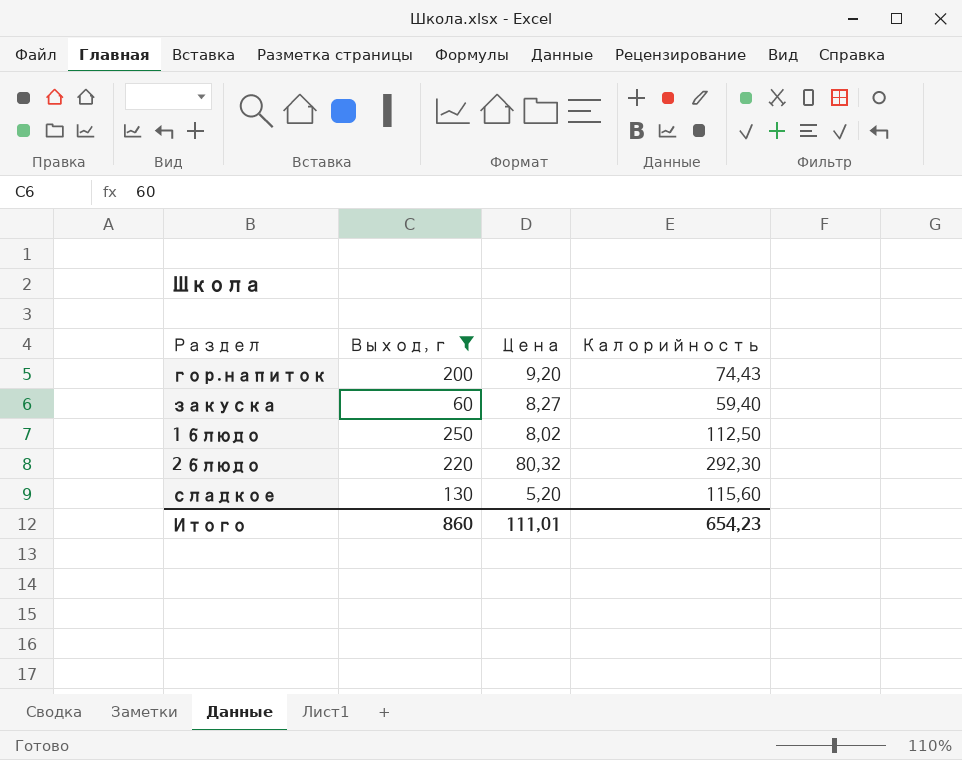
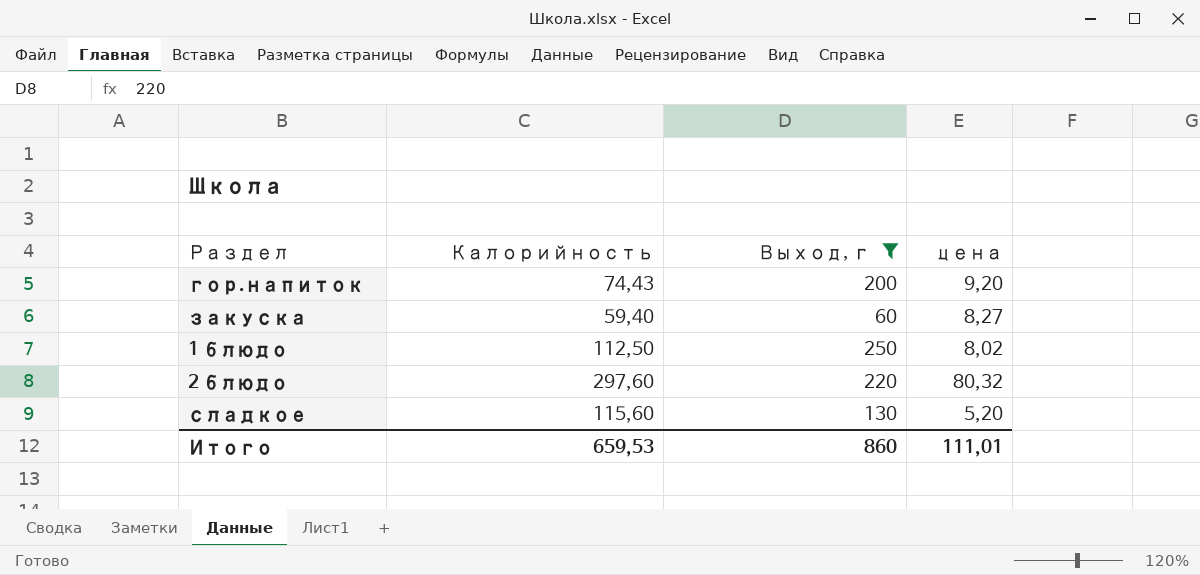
column Калорийность | position: 4 -> 2
column name: Цена -> цена
2 блюдо | Калорийность: 292,30 -> 297,60
Итого | Калорийность: 654,23 -> 659,53

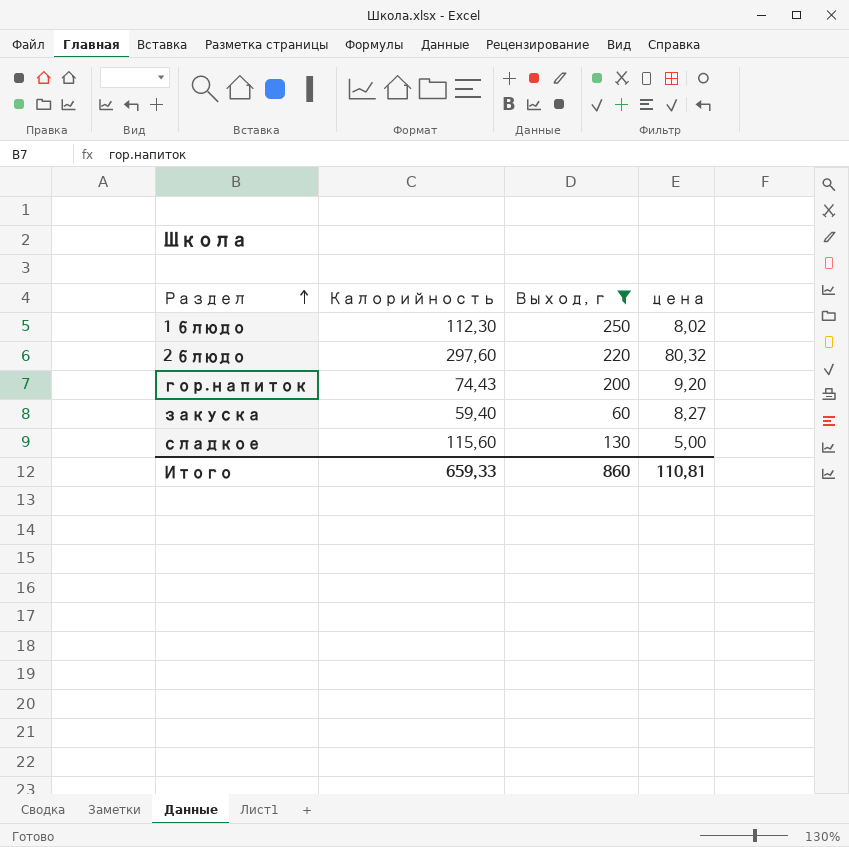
row order: none -> Раздел ascending
1 блюдо | Калорийность: 112,50 -> 112,30
сладкое | цена: 5,20 -> 5,00
Итого | Калорийность: 659,53 -> 659,33
Итого | цена: 111,01 -> 110,81

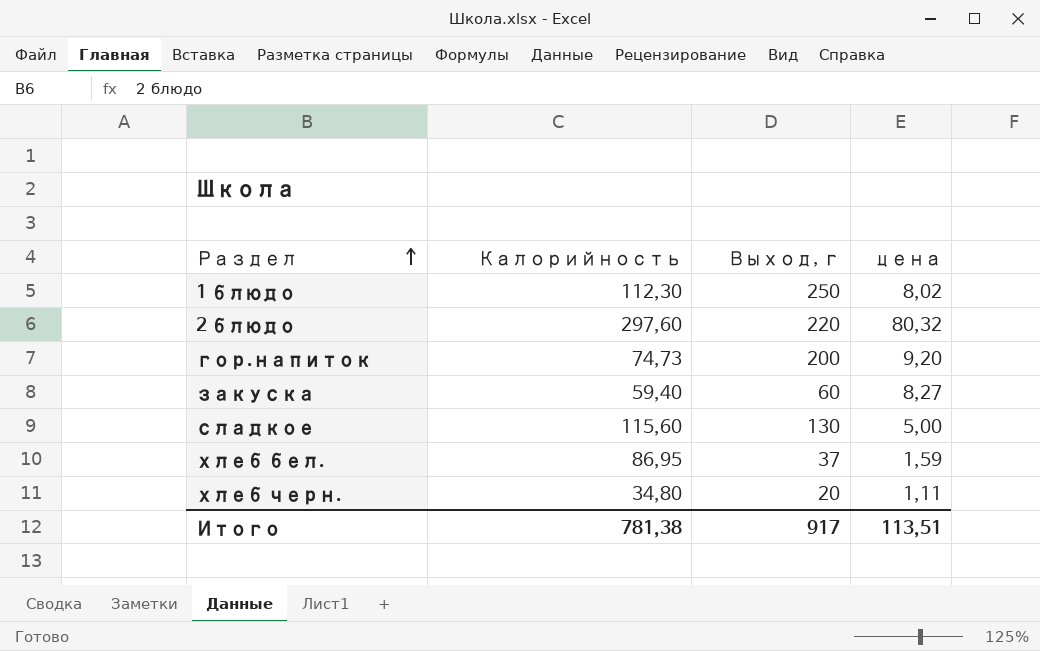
filter: Выход, г >= 60 -> none
гор.напиток | Калорийность: 74,43 -> 74,73
Итого | Калорийность: 659,33 -> 781,38
Итого | Выход, г: 860 -> 917
Итого | цена: 110,81 -> 113,51

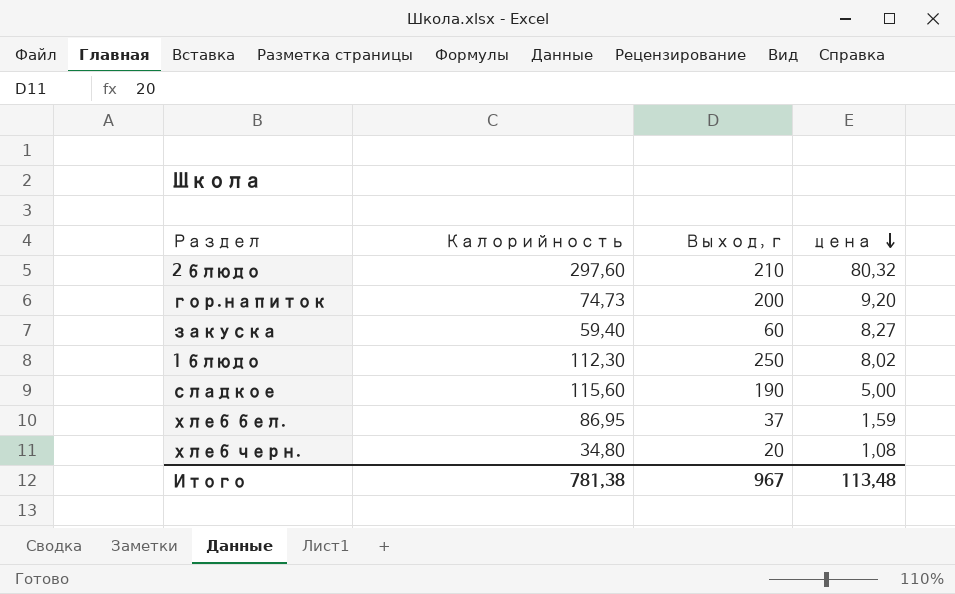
row order: Раздел ascending -> цена descending
2 блюдо | Выход, г: 220 -> 210
сладкое | Выход, г: 130 -> 190
хлеб черн. | цена: 1,11 -> 1,08
Итого | Выход, г: 917 -> 967
Итого | цена: 113,51 -> 113,48

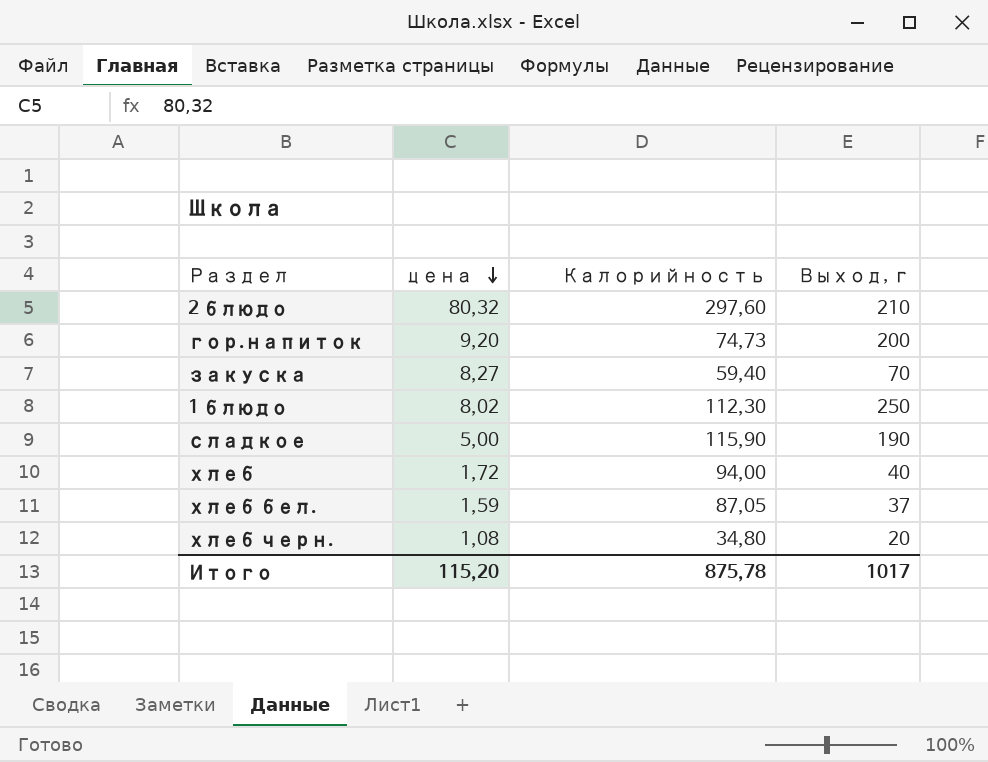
column цена | position: 4 -> 2
закуска | Выход, г: 60 -> 70
сладкое | Калорийность: 115,60 -> 115,90
row хлеб: none -> 1,72 | 94,00 | 40
хлеб бел. | Калорийность: 86,95 -> 87,05
Итого | цена: 113,48 -> 115,20
Итого | Калорийность: 781,38 -> 875,78
Итого | Выход, г: 967 -> 1017

